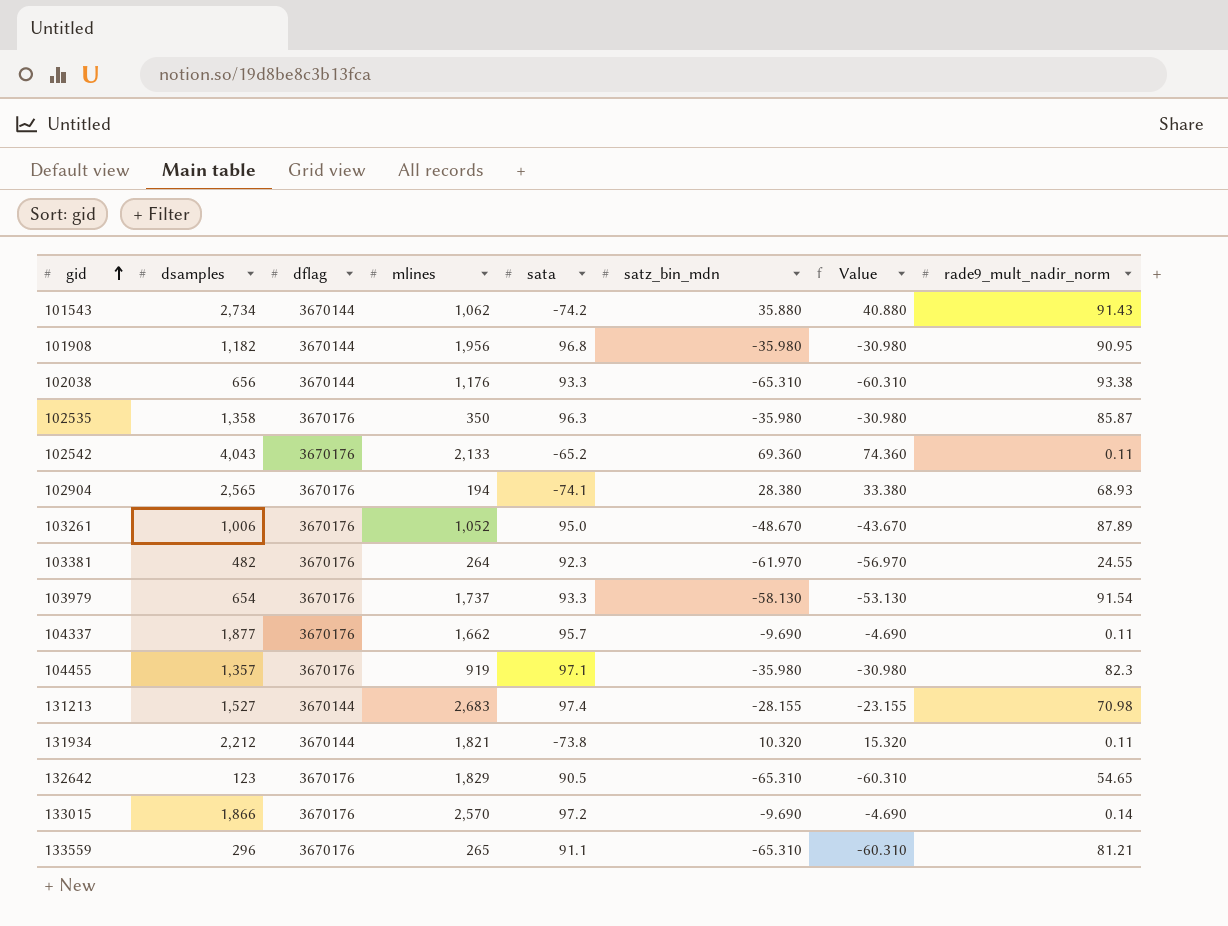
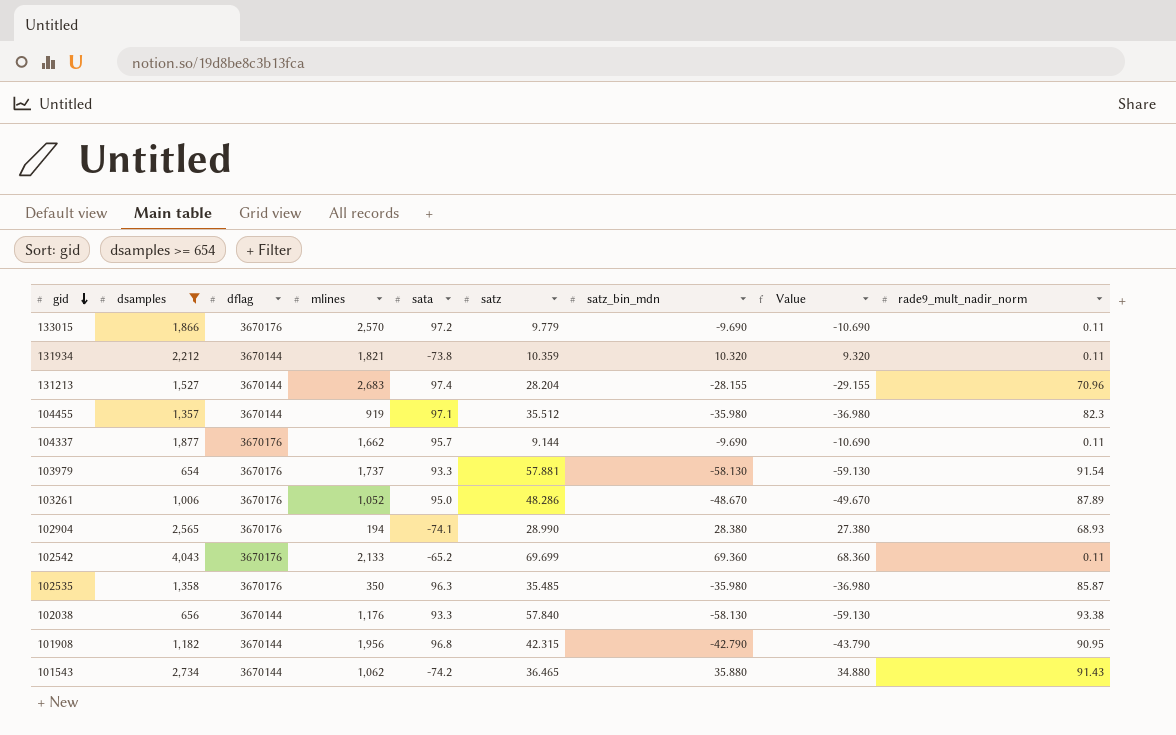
filter: none -> dsamples >= 654
row order: gid ascending -> gid descending
column satz | position: none -> 6
column Value | formula: [satz_bin_mdn] + 5 -> [satz_bin_mdn] - 1
133015 | rade9_mult_nadir_norm: 0.14 -> 0.11
131213 | rade9_mult_nadir_norm: 70.98 -> 70.96
104455 | dflag: 3670176 -> 3670144
102038 | satz_bin_mdn: -65.310 -> -58.130
101908 | satz_bin_mdn: -35.980 -> -42.790

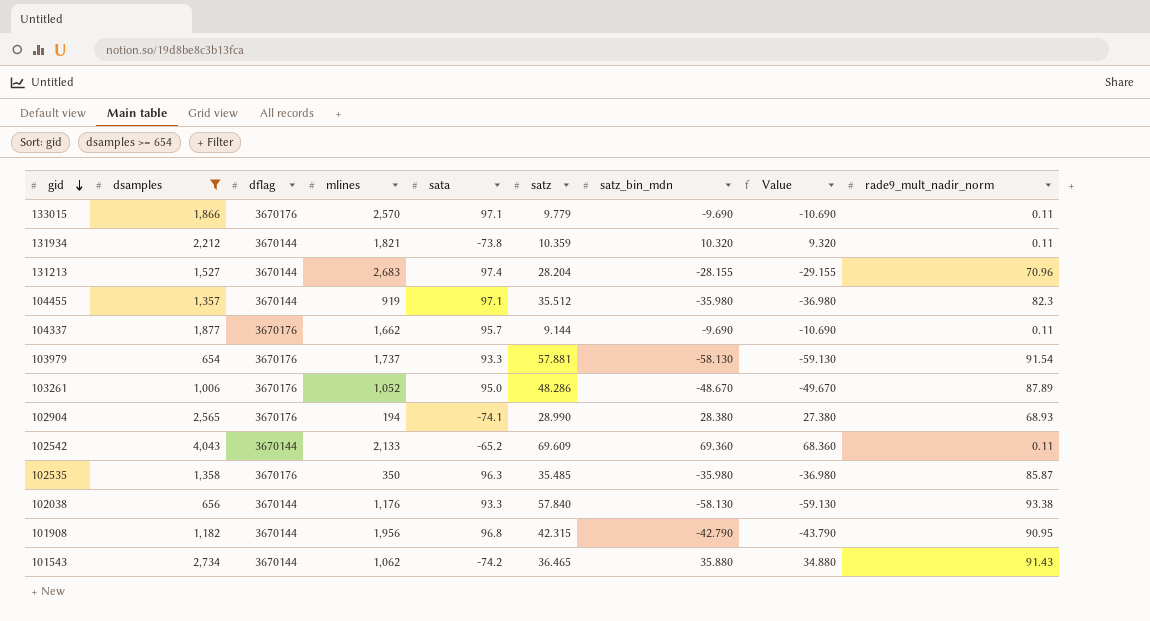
133015 | sata: 97.2 -> 97.1
102542 | dflag: 3670176 -> 3670144
102542 | satz: 69.699 -> 69.609

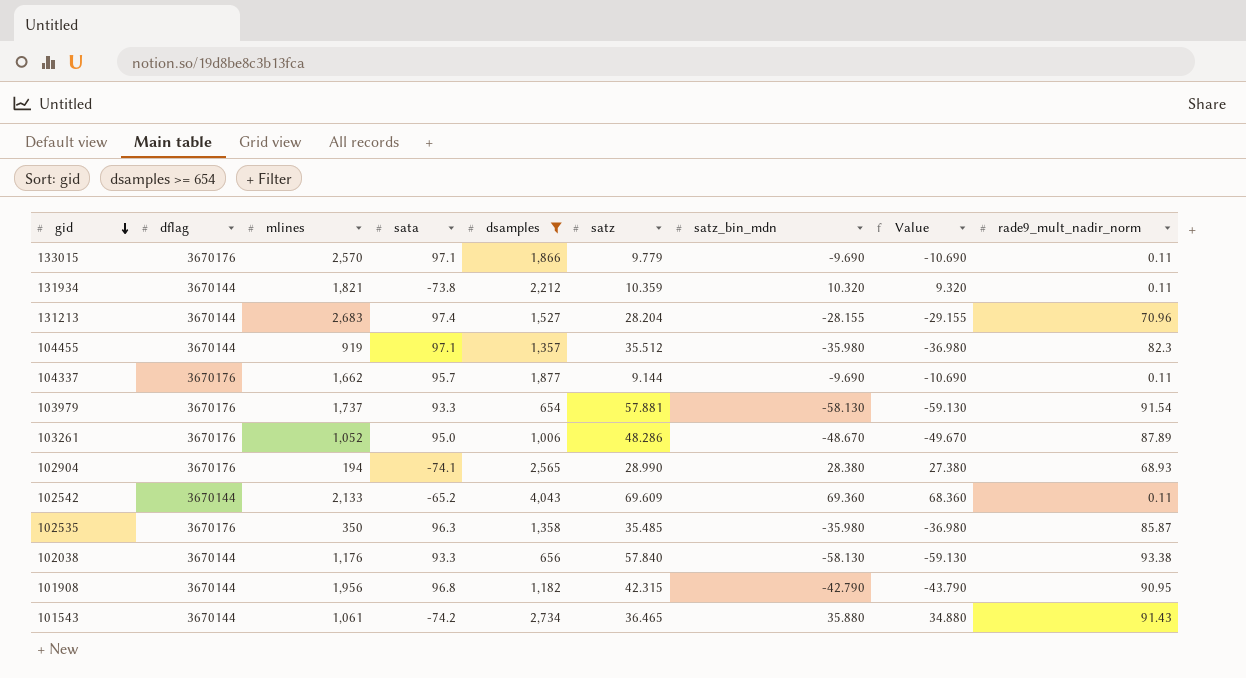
column dsamples | position: 2 -> 5
101543 | mlines: 1,062 -> 1,061

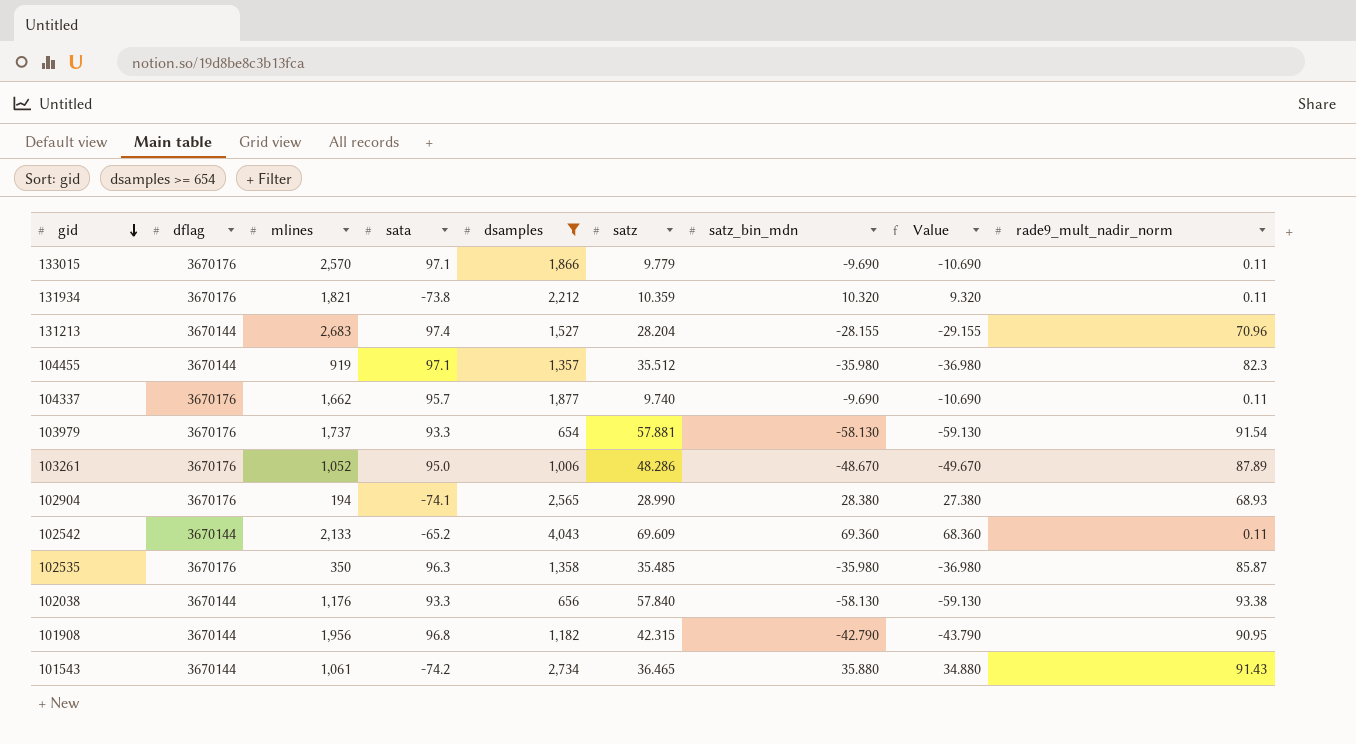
131934 | dflag: 3670144 -> 3670176
104337 | satz: 9.144 -> 9.740

